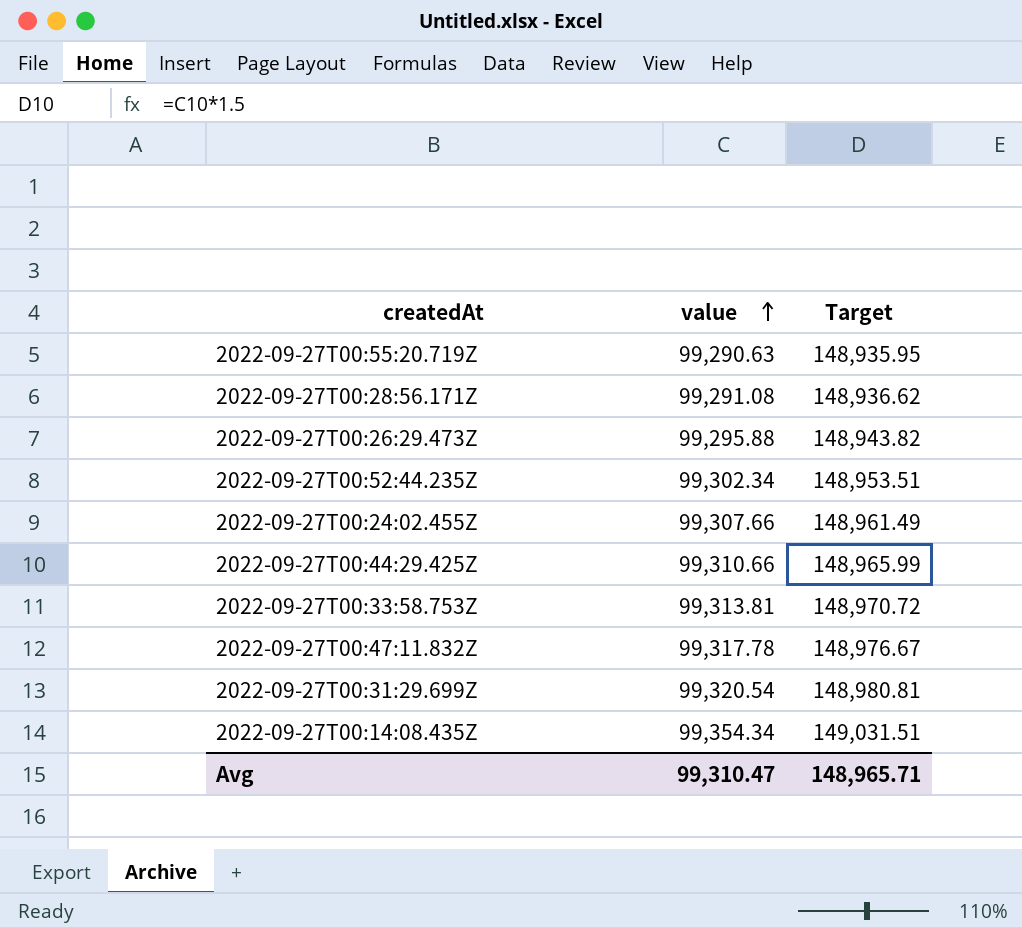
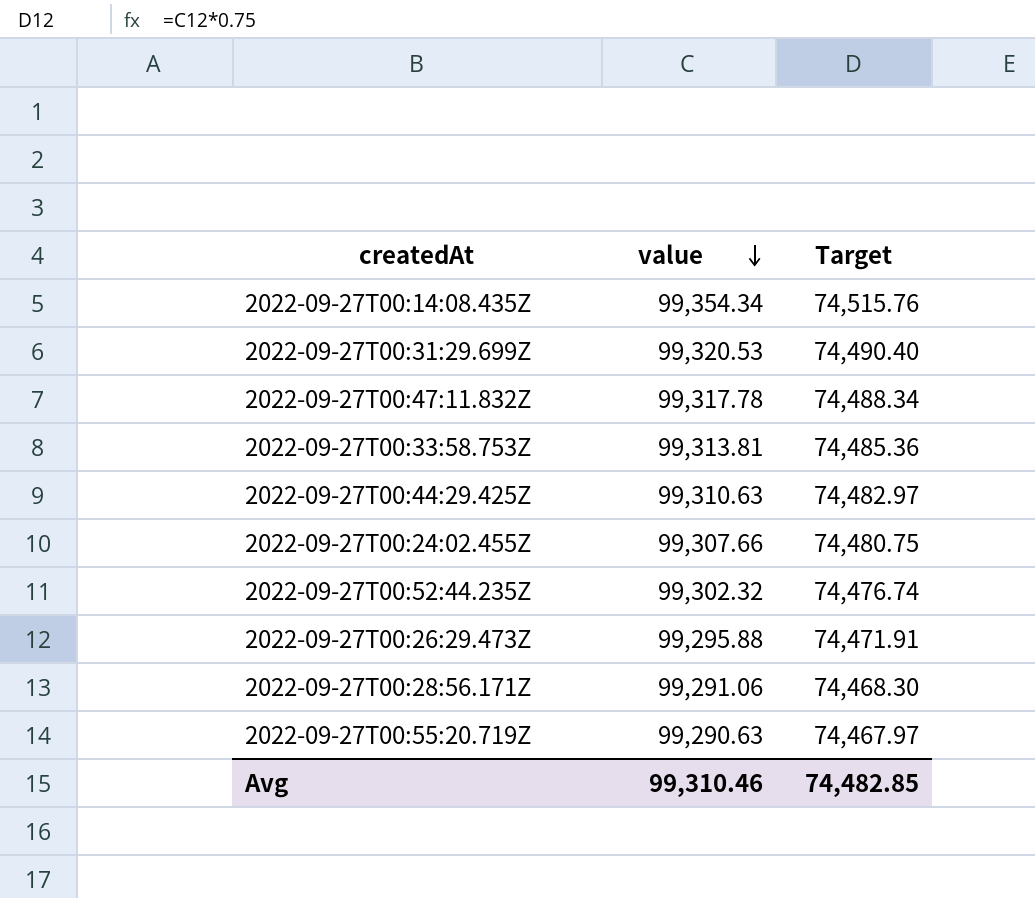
row order: value ascending -> value descending
column Target | formula: [value] * 1.5 -> [value] * 0.75
2022-09-27T00:31:29.699Z | value: 99,320.54 -> 99,320.53
2022-09-27T00:44:29.425Z | value: 99,310.66 -> 99,310.63
2022-09-27T00:52:44.235Z | value: 99,302.34 -> 99,302.32
2022-09-27T00:28:56.171Z | value: 99,291.08 -> 99,291.06
Avg | value: 99,310.47 -> 99,310.46
Avg | Target: 148,965.71 -> 74,482.85

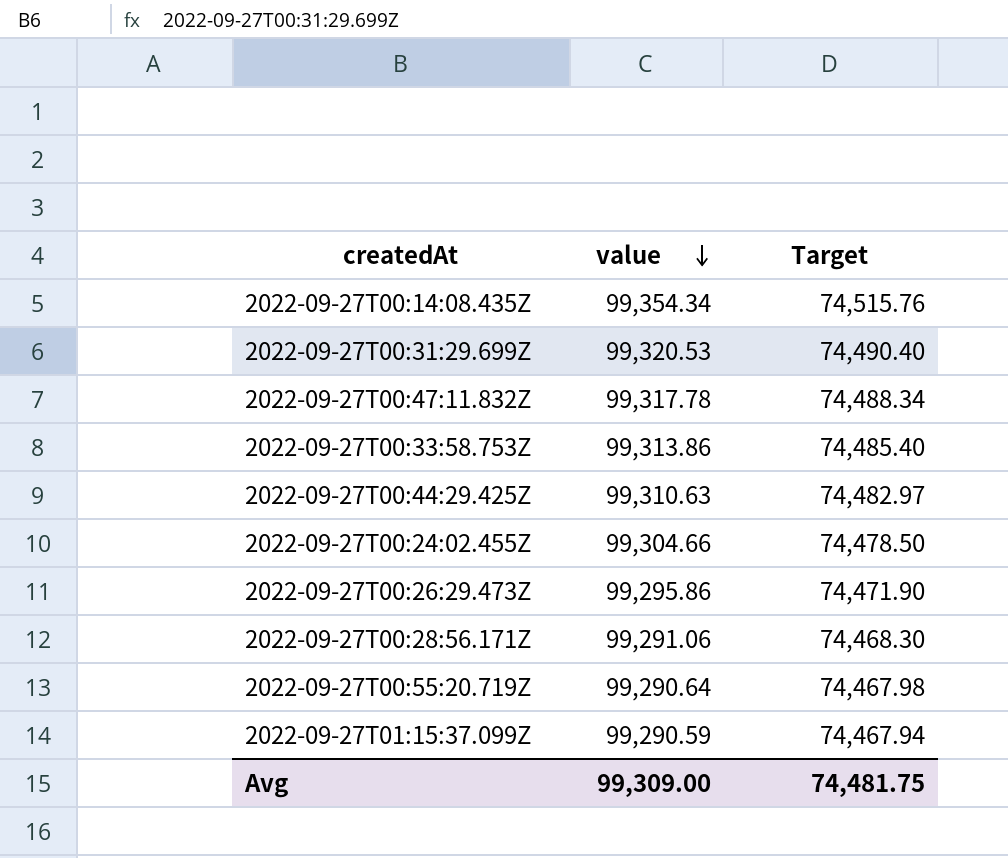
row 2022-09-27T00:52:44.235Z: 99,302.32 | 74,476.74 -> none
2022-09-27T00:33:58.753Z | value: 99,313.81 -> 99,313.86
2022-09-27T00:33:58.753Z | Target: 74,485.36 -> 74,485.40
2022-09-27T00:24:02.455Z | value: 99,307.66 -> 99,304.66
2022-09-27T00:24:02.455Z | Target: 74,480.75 -> 74,478.50
2022-09-27T00:26:29.473Z | value: 99,295.88 -> 99,295.86
2022-09-27T00:26:29.473Z | Target: 74,471.91 -> 74,471.90
2022-09-27T00:55:20.719Z | value: 99,290.63 -> 99,290.64
2022-09-27T00:55:20.719Z | Target: 74,467.97 -> 74,467.98
row 2022-09-27T01:15:37.099Z: none -> 99,290.59 | 74,467.94
Avg | value: 99,310.46 -> 99,309.00
Avg | Target: 74,482.85 -> 74,481.75

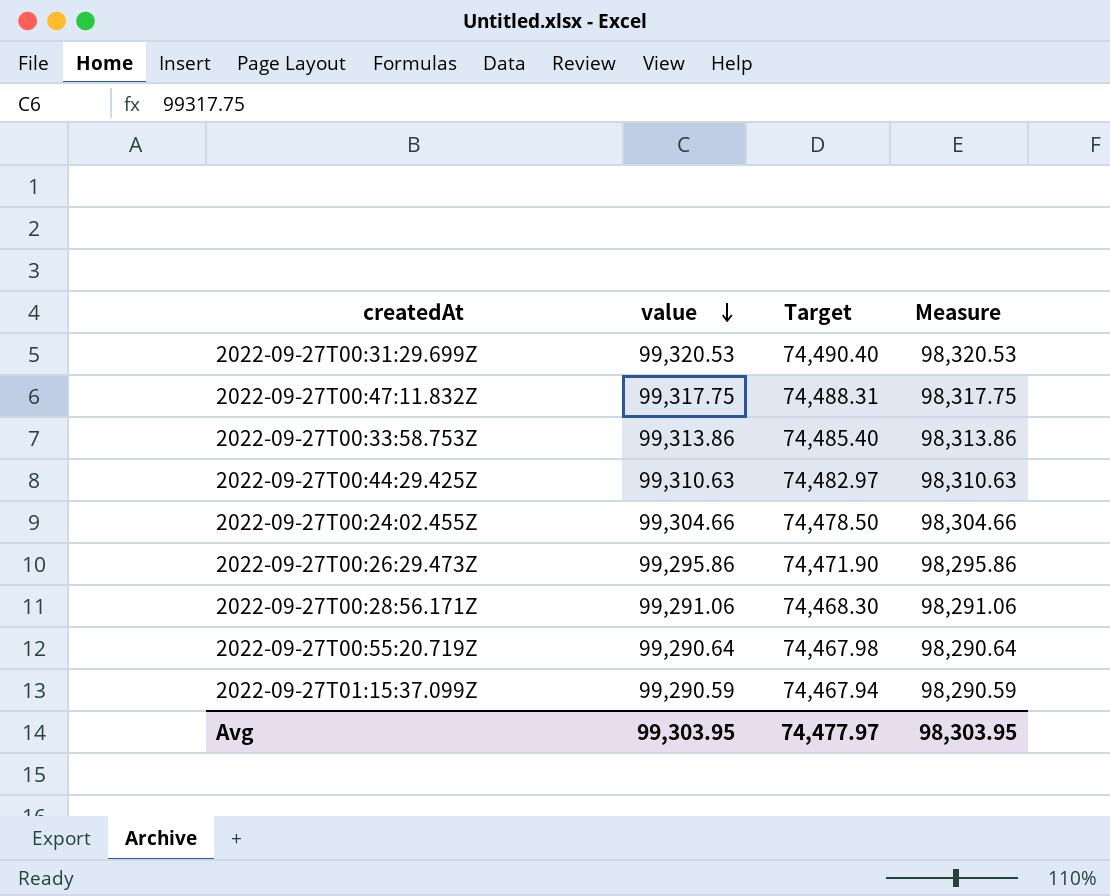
column Measure | formula: none -> [value] - 1000
row 2022-09-27T00:14:08.435Z: 99,354.34 | 74,515.76 -> none
2022-09-27T00:47:11.832Z | value: 99,317.78 -> 99,317.75
2022-09-27T00:47:11.832Z | Target: 74,488.34 -> 74,488.31
Avg | value: 99,309.00 -> 99,303.95
Avg | Target: 74,481.75 -> 74,477.97

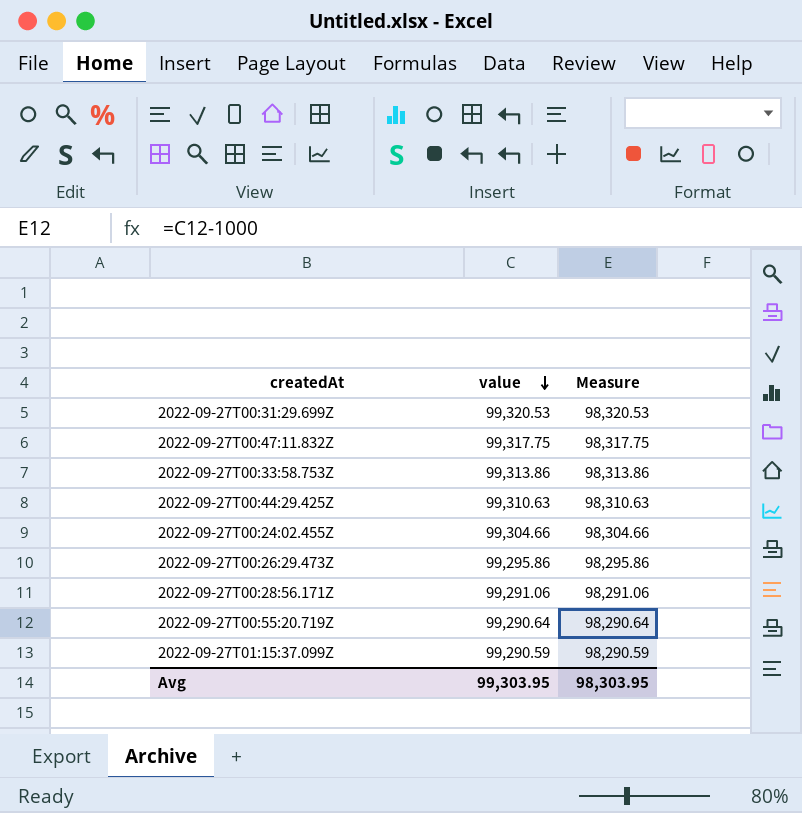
column Target | formula: [value] * 0.75 -> none

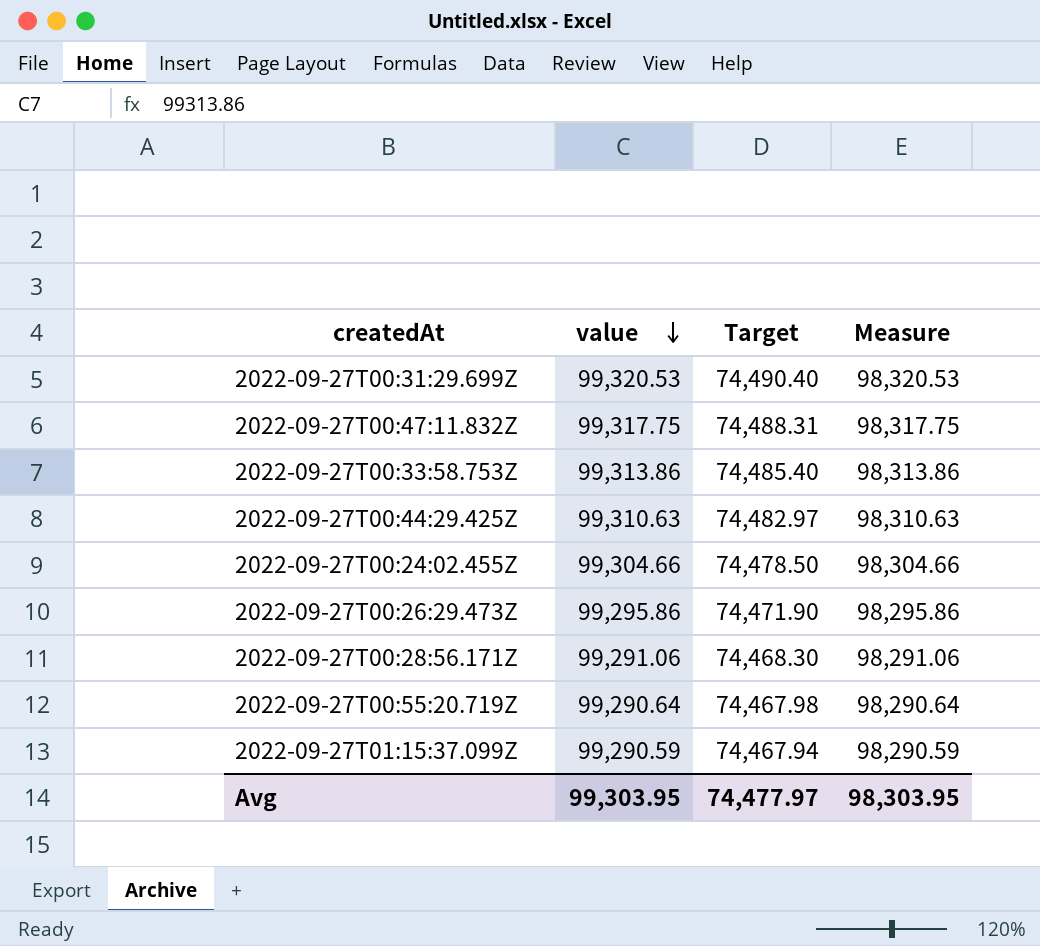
column Target | formula: none -> [value] * 0.75

